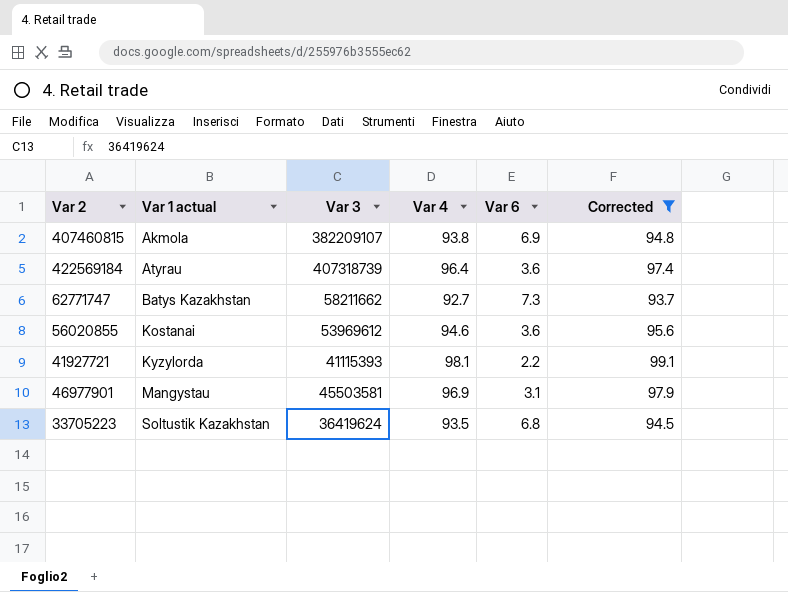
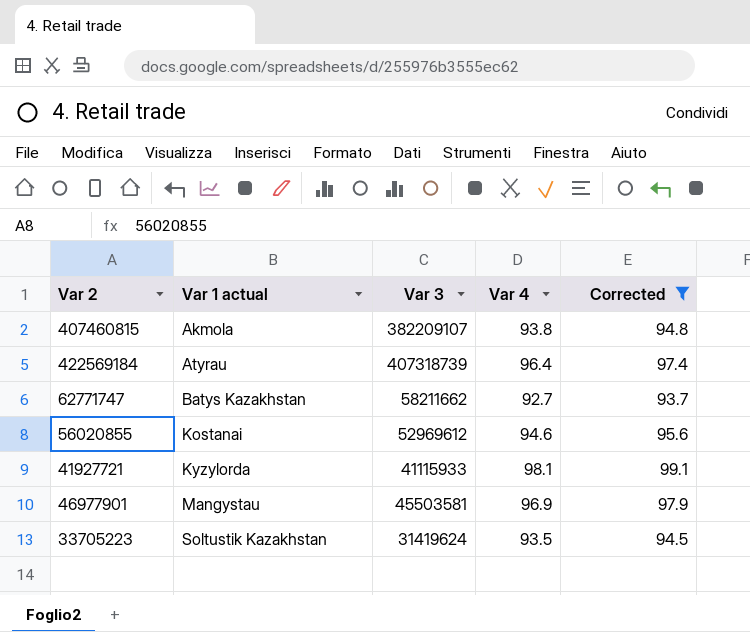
column Var 6 | position: 5 -> none
56020855 | Var 3: 53969612 -> 52969612
41927721 | Var 3: 41115393 -> 41115933
33705223 | Var 3: 36419624 -> 31419624

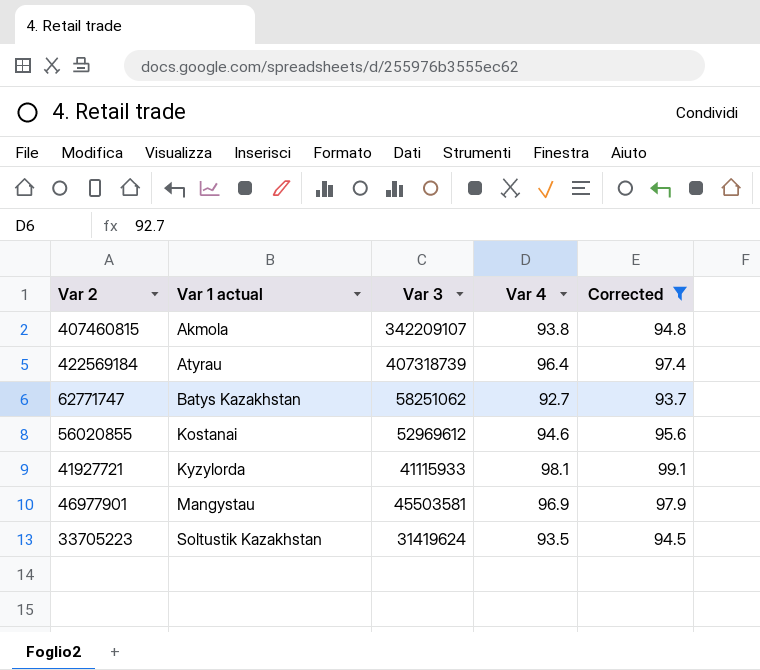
407460815 | Var 3: 382209107 -> 342209107
62771747 | Var 3: 58211662 -> 58251062

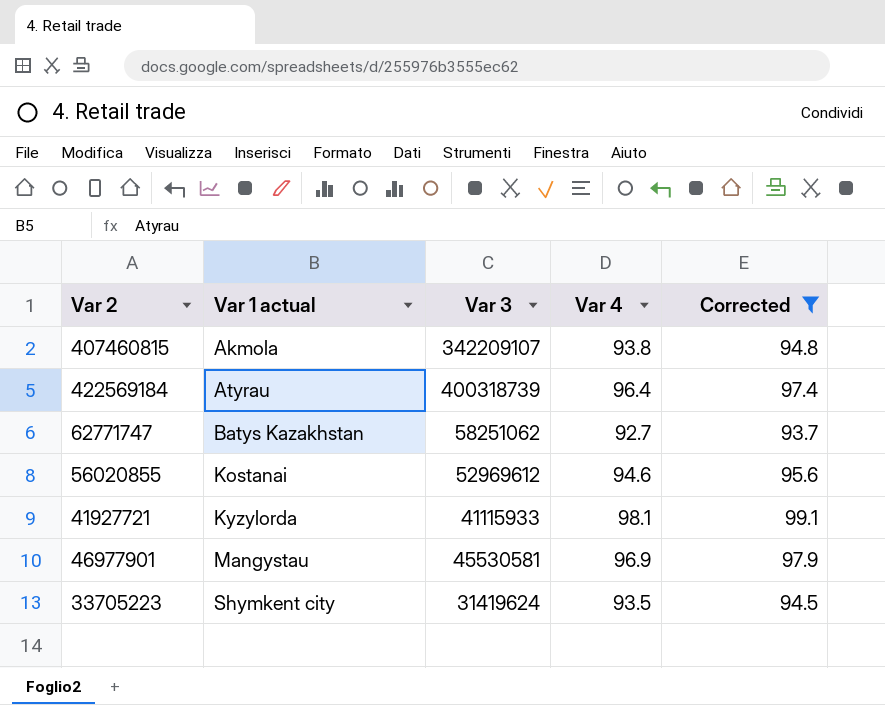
422569184 | Var 3: 407318739 -> 400318739
46977901 | Var 3: 45503581 -> 45530581
33705223 | Var 1 actual: Soltustik Kazakhstan -> Shymkent city

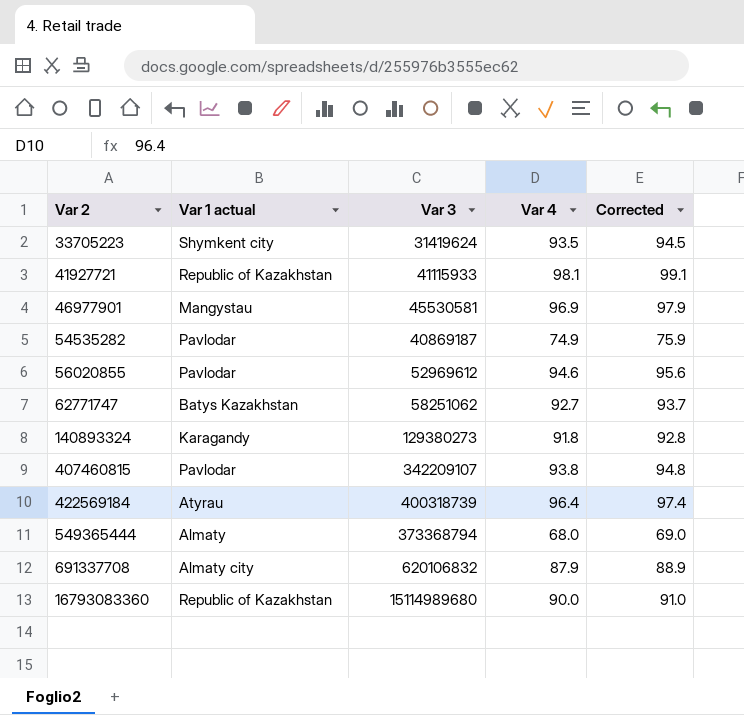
filter: Corrected >= 93.7 -> none
row order: Var 1 actual ascending -> Var 2 ascending
41927721 | Var 1 actual: Kyzylorda -> Republic of Kazakhstan
56020855 | Var 1 actual: Kostanai -> Pavlodar
407460815 | Var 1 actual: Akmola -> Pavlodar

